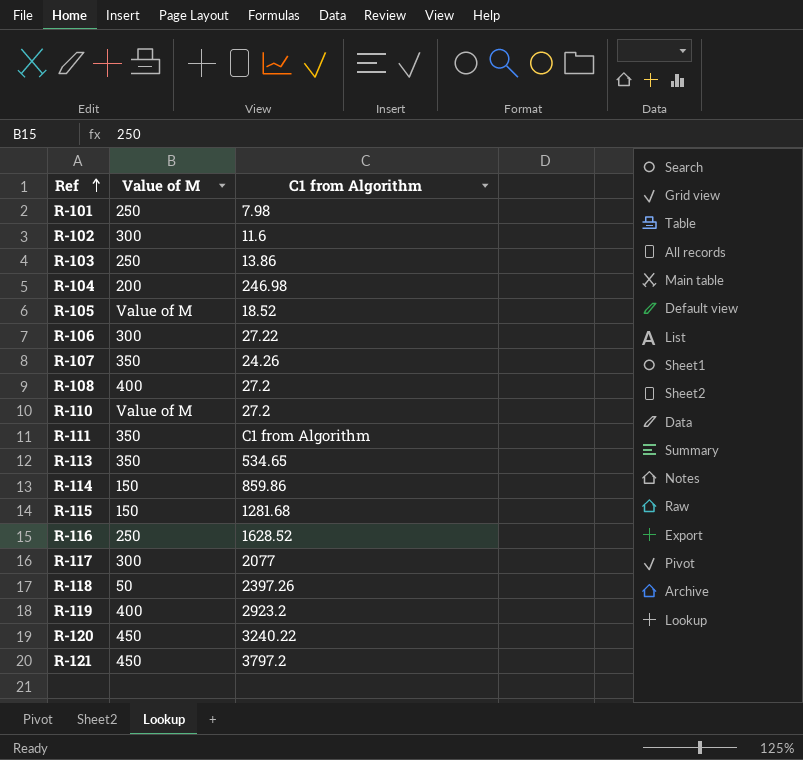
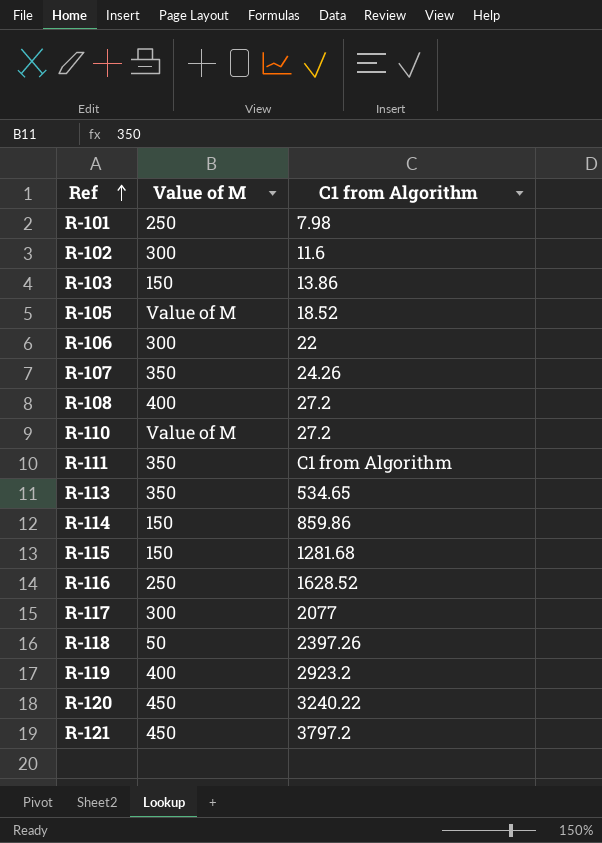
row R-104: 200 | 246.98 -> none
R-103 | Value of M: 250 -> 150
R-106 | C1 from Algorithm: 27.22 -> 22

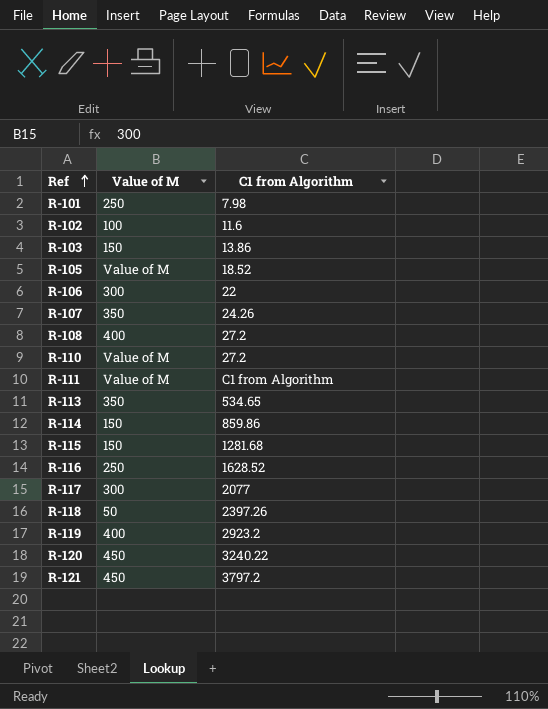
R-102 | Value of M: 300 -> 100
R-111 | Value of M: 350 -> Value of M

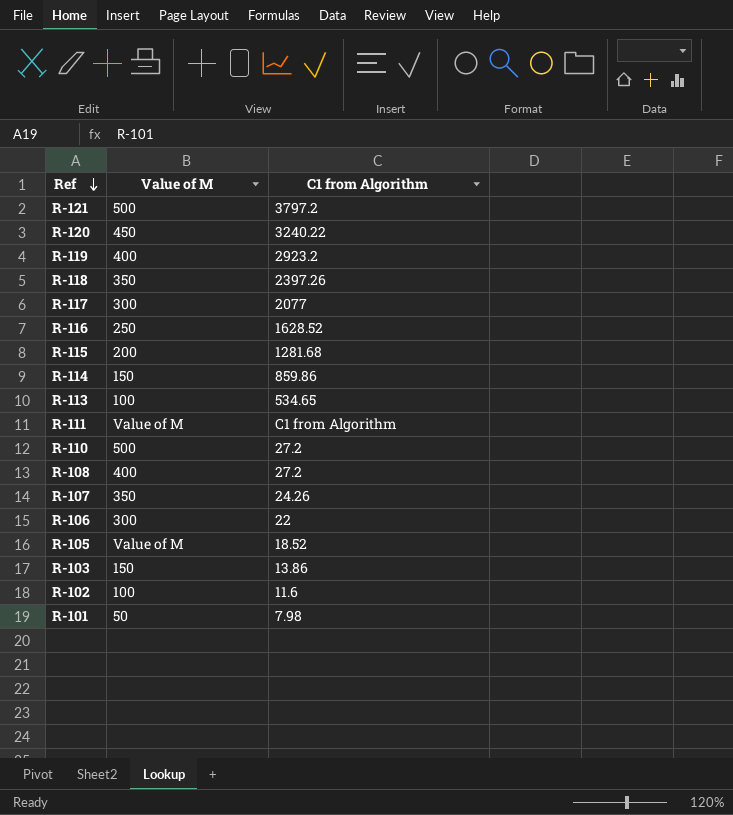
row order: Ref ascending -> Ref descending
R-121 | Value of M: 450 -> 500
R-118 | Value of M: 50 -> 350
R-115 | Value of M: 150 -> 200
R-113 | Value of M: 350 -> 100
R-110 | Value of M: Value of M -> 500
R-101 | Value of M: 250 -> 50

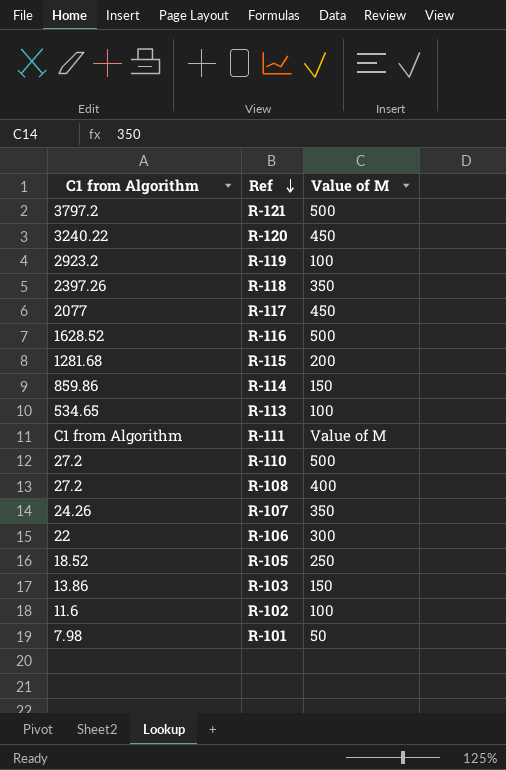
column C1 from Algorithm | position: 3 -> 1
R-119 | Value of M: 400 -> 100
R-117 | Value of M: 300 -> 450
R-116 | Value of M: 250 -> 500
R-105 | Value of M: Value of M -> 250

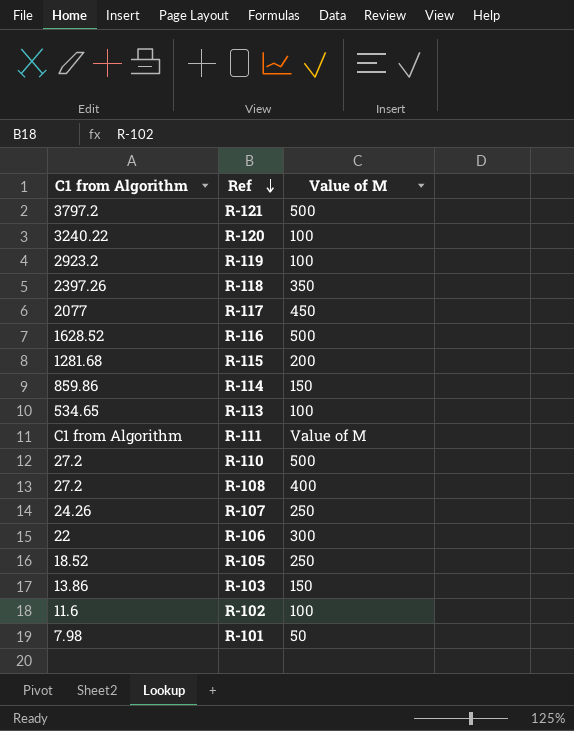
R-120 | Value of M: 450 -> 100
R-107 | Value of M: 350 -> 250

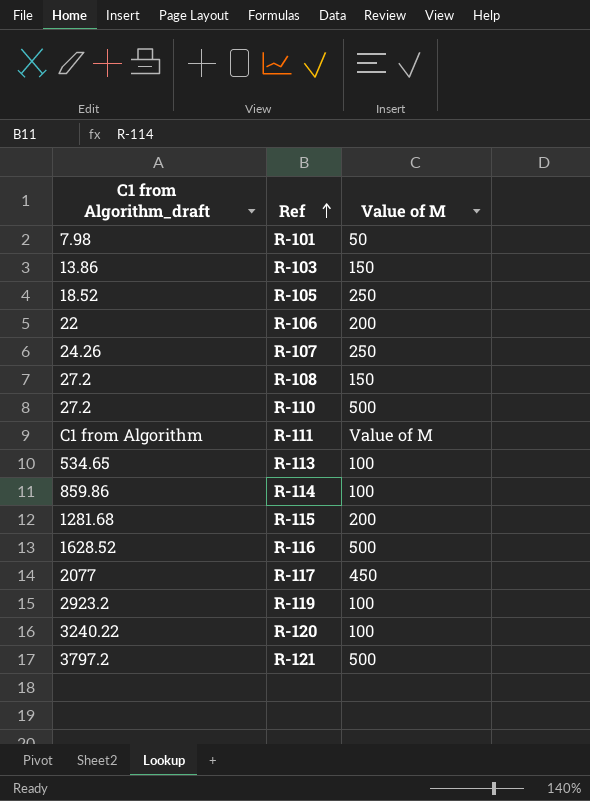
row order: Ref descending -> Ref ascending
column name: C1 from Algorithm -> C1 from Algorithm_draft
row R-118: 2397.26 | 350 -> none
row R-102: 11.6 | 100 -> none
R-106 | Value of M: 300 -> 200
R-108 | Value of M: 400 -> 150
R-114 | Value of M: 150 -> 100

